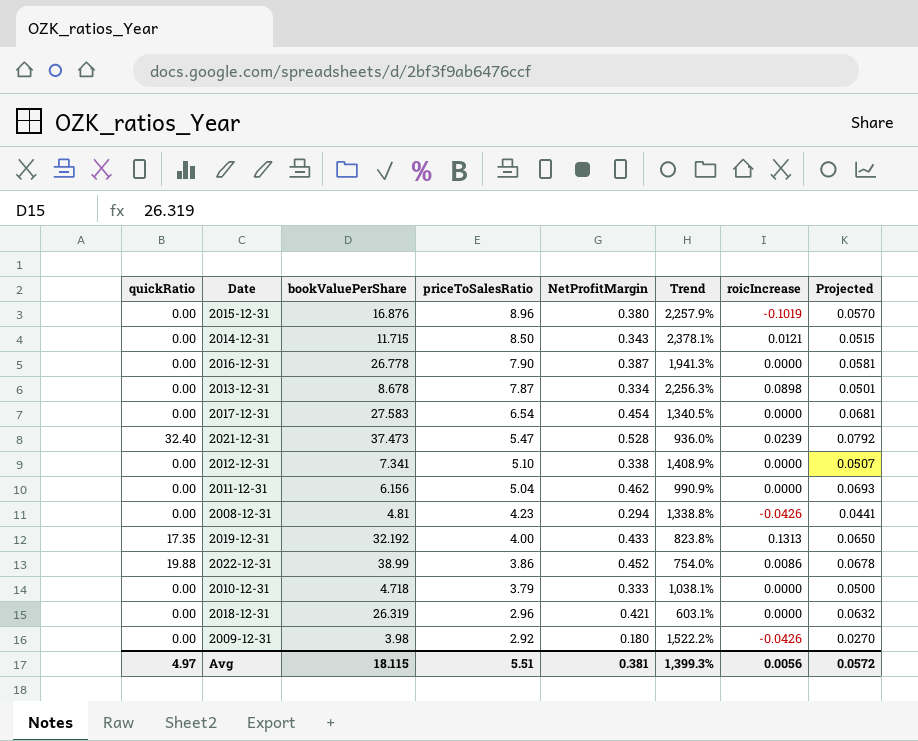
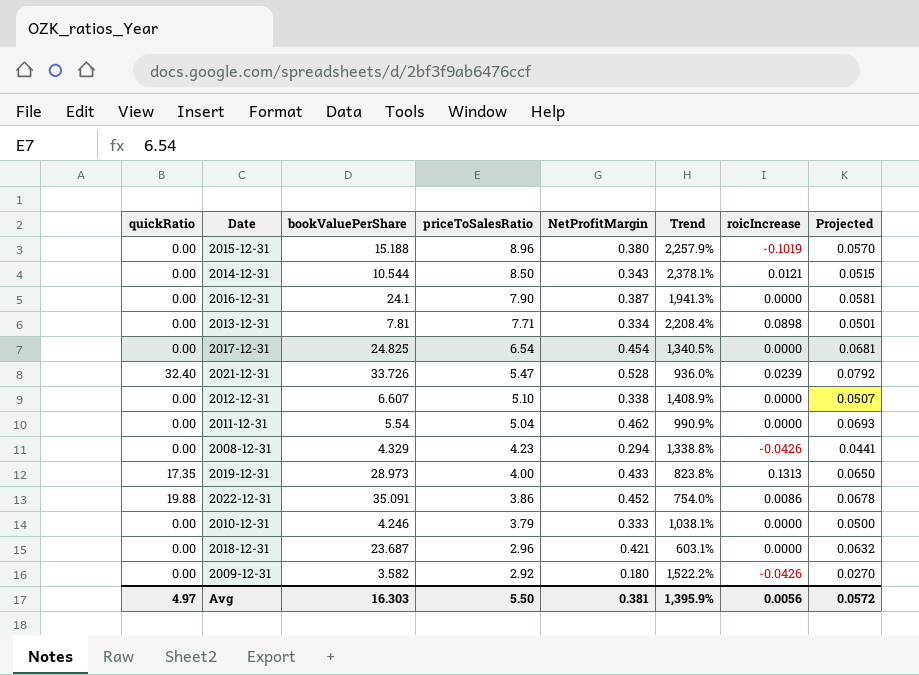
2015-12-31 | bookValuePerShare: 16.876 -> 15.188
2014-12-31 | bookValuePerShare: 11.715 -> 10.544
2016-12-31 | bookValuePerShare: 26.778 -> 24.1
2013-12-31 | bookValuePerShare: 8.678 -> 7.81
2013-12-31 | priceToSalesRatio: 7.87 -> 7.71
2013-12-31 | Trend: 2,256.3% -> 2,208.4%
2017-12-31 | bookValuePerShare: 27.583 -> 24.825
2021-12-31 | bookValuePerShare: 37.473 -> 33.726
2012-12-31 | bookValuePerShare: 7.341 -> 6.607
2011-12-31 | bookValuePerShare: 6.156 -> 5.54
2008-12-31 | bookValuePerShare: 4.81 -> 4.329
2019-12-31 | bookValuePerShare: 32.192 -> 28.973
2022-12-31 | bookValuePerShare: 38.99 -> 35.091
2010-12-31 | bookValuePerShare: 4.718 -> 4.246
2018-12-31 | bookValuePerShare: 26.319 -> 23.687
2009-12-31 | bookValuePerShare: 3.98 -> 3.582
Avg | bookValuePerShare: 18.115 -> 16.303
Avg | priceToSalesRatio: 5.51 -> 5.50
Avg | Trend: 1,399.3% -> 1,395.9%

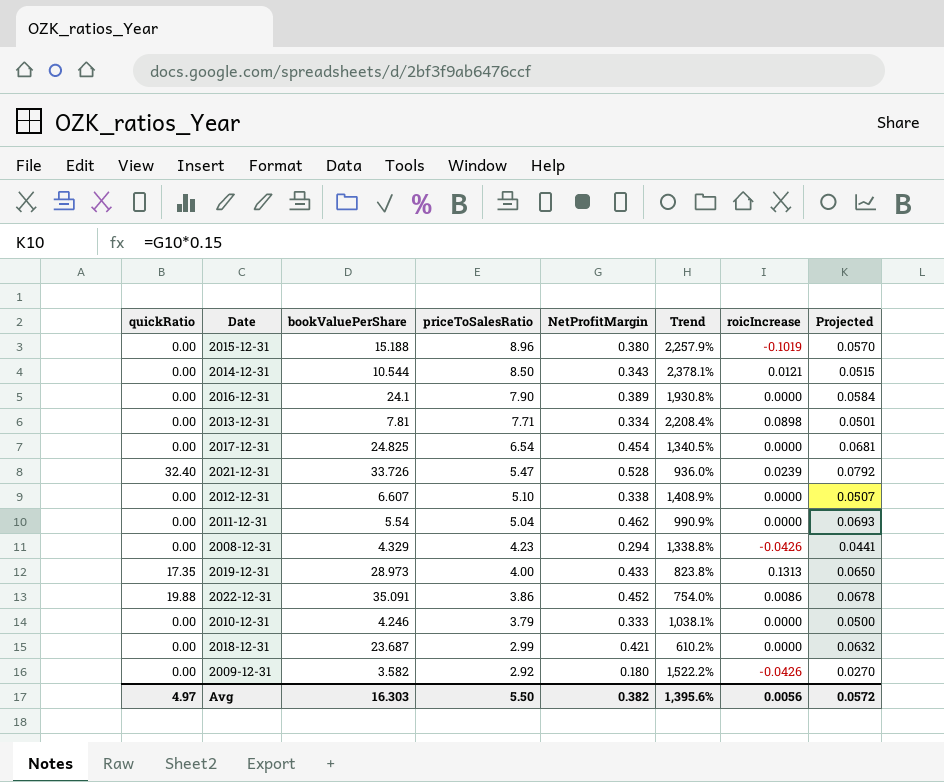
2016-12-31 | NetProfitMargin: 0.387 -> 0.389
2016-12-31 | Trend: 1,941.3% -> 1,930.8%
2016-12-31 | Projected: 0.0581 -> 0.0584
2018-12-31 | priceToSalesRatio: 2.96 -> 2.99
2018-12-31 | Trend: 603.1% -> 610.2%
Avg | NetProfitMargin: 0.381 -> 0.382
Avg | Trend: 1,395.9% -> 1,395.6%

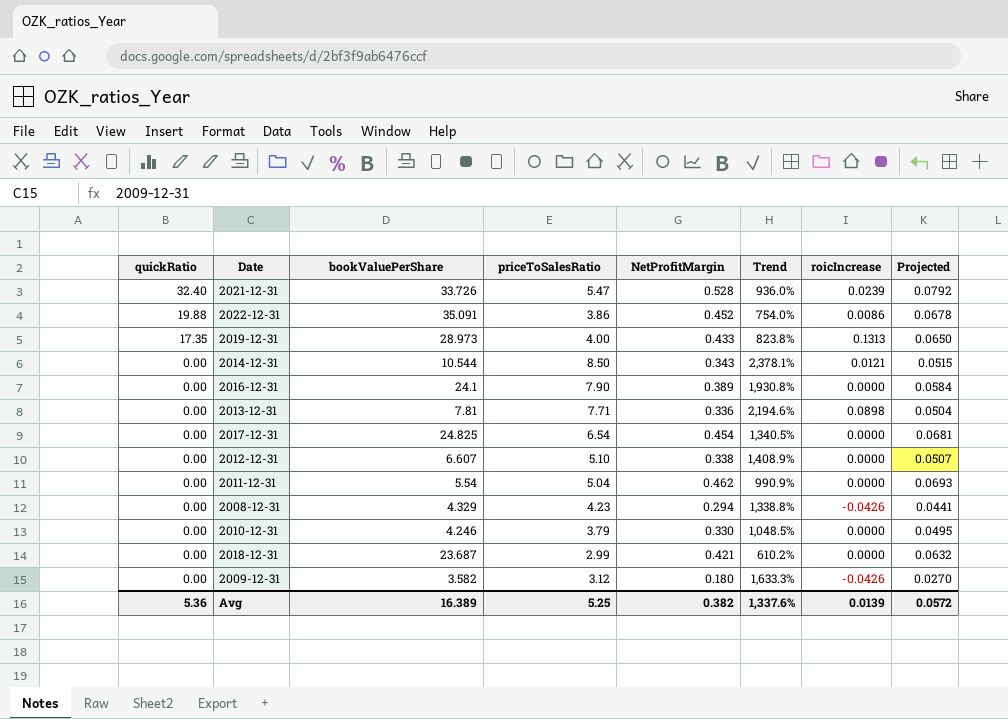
row order: priceToSalesRatio descending -> quickRatio descending
row 2015-12-31: 0.00 | 15.188 | 8.96 | 0.380 | 2,257.9% | -0.1019 | 0.0570 -> none
2013-12-31 | NetProfitMargin: 0.334 -> 0.336
2013-12-31 | Trend: 2,208.4% -> 2,194.6%
2013-12-31 | Projected: 0.0501 -> 0.0504
2010-12-31 | NetProfitMargin: 0.333 -> 0.330
2010-12-31 | Trend: 1,038.1% -> 1,048.5%
2010-12-31 | Projected: 0.0500 -> 0.0495
2009-12-31 | priceToSalesRatio: 2.92 -> 3.12
2009-12-31 | Trend: 1,522.2% -> 1,633.3%
Avg | quickRatio: 4.97 -> 5.36
Avg | bookValuePerShare: 16.303 -> 16.389
Avg | priceToSalesRatio: 5.50 -> 5.25
Avg | Trend: 1,395.6% -> 1,337.6%
Avg | roicIncrease: 0.0056 -> 0.0139

